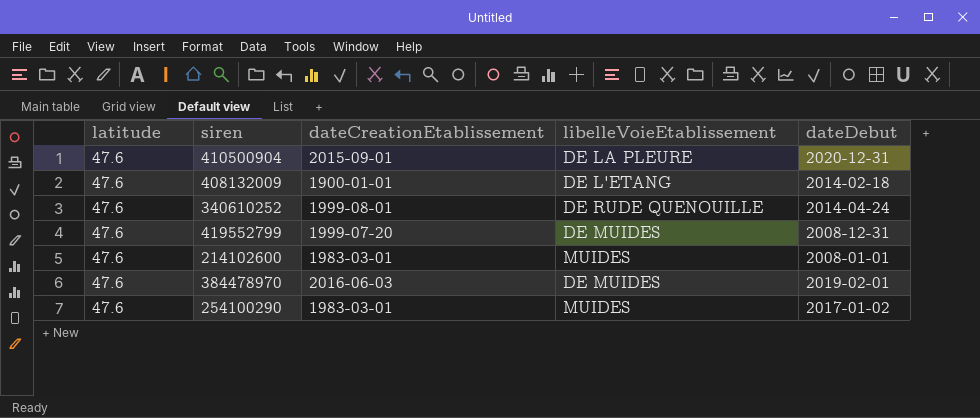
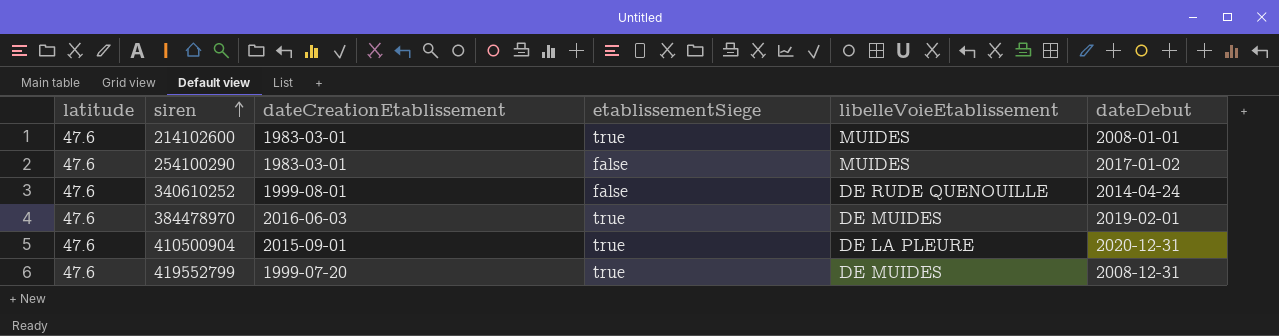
row order: none -> siren ascending
column etablissementSiege | position: none -> 4
row 408132009: 47.6 | 1900-01-01 | DE L'ETANG | 2014-02-18 -> none

